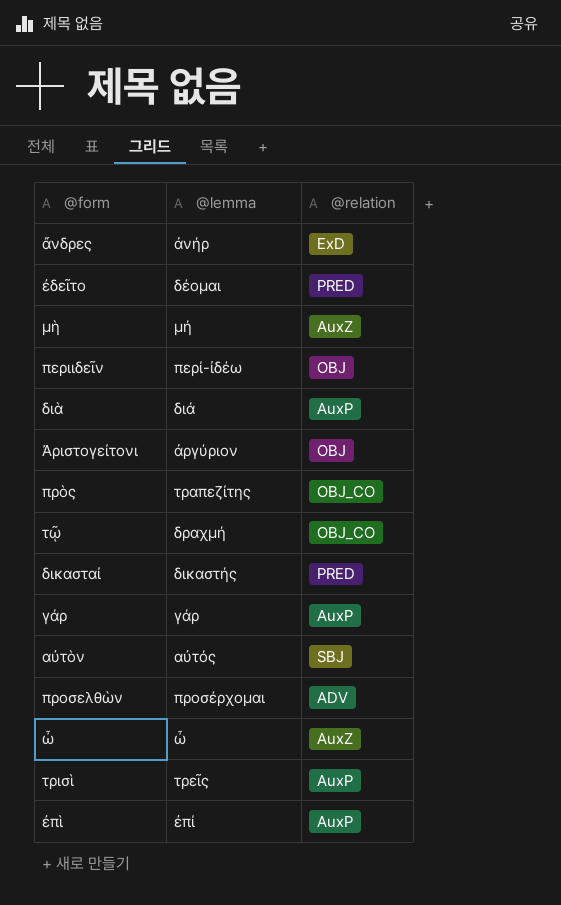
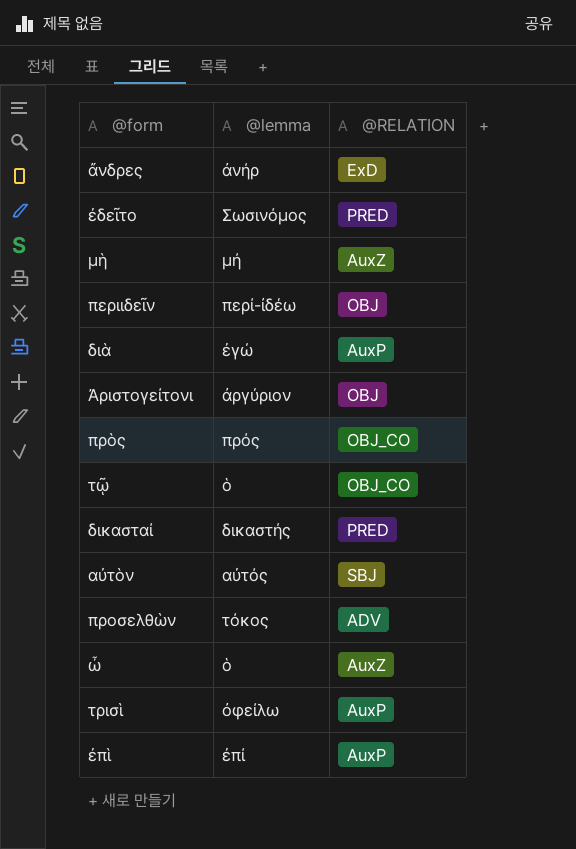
column name: @relation -> @RELATION
row γάρ: γάρ | AuxP -> none
ἐδεῖτο | @lemma: δέομαι -> Σωσινόμος
διὰ | @lemma: διά -> ἐγώ
πρὸς | @lemma: τραπεζίτης -> πρός
τῷ | @lemma: δραχμή -> ὁ
προσελθὼν | @lemma: προσέρχομαι -> τόκος
ὦ | @lemma: ὦ -> ὁ
τρισὶ | @lemma: τρεῖς -> ὀφείλω

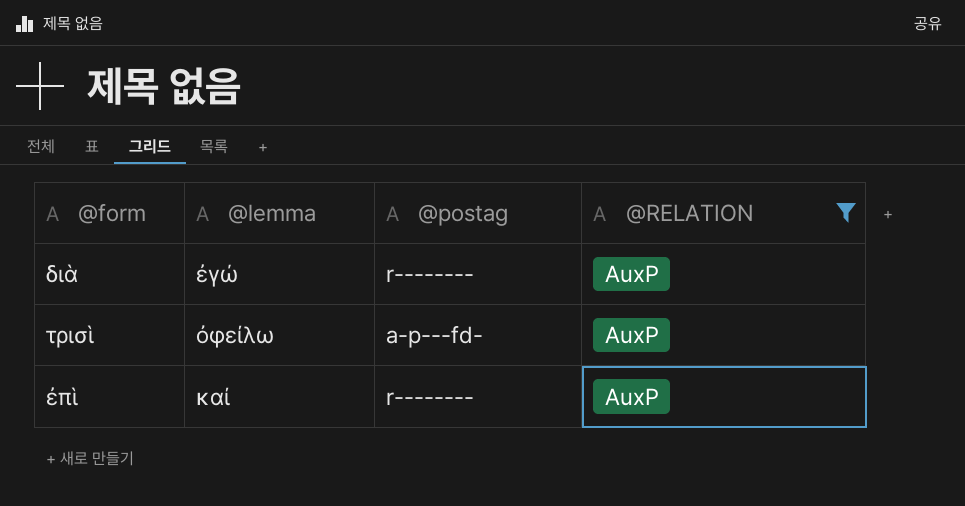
filter: none -> @RELATION = AuxP
column @postag | position: none -> 3
ἐπὶ | @lemma: ἐπί -> καί

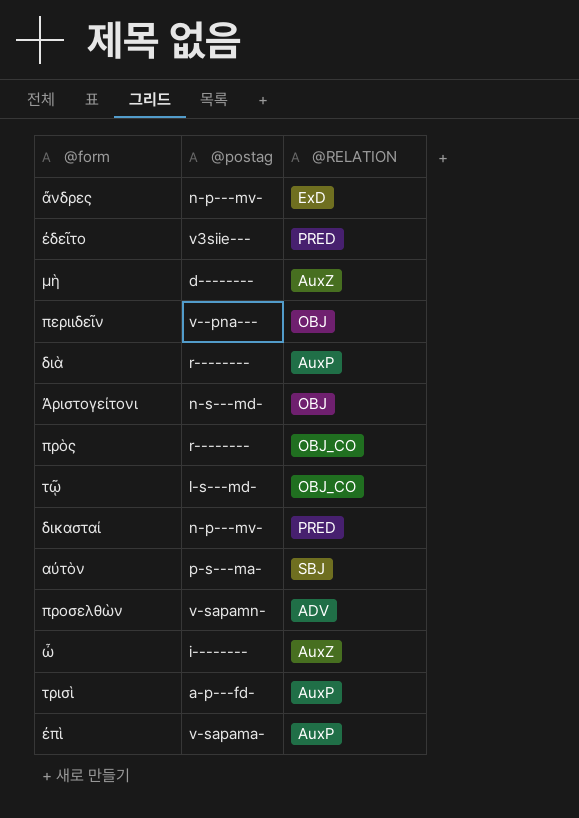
filter: @RELATION = AuxP -> none
column @lemma | position: 2 -> none
ἐπὶ | @postag: r-------- -> v-sapama-

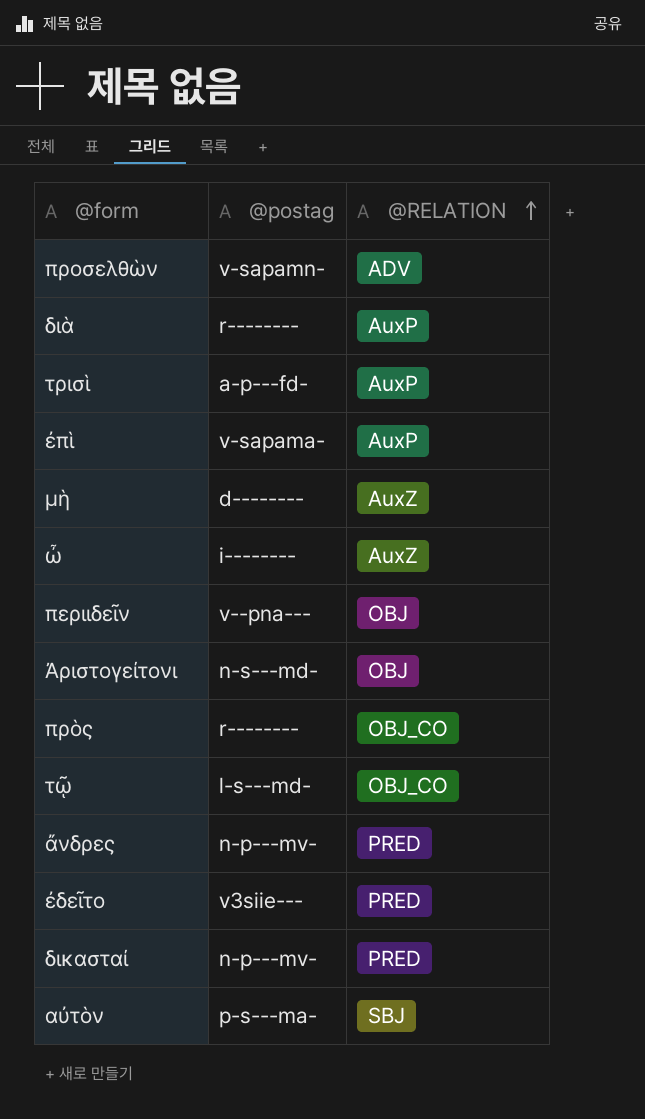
row order: none -> @RELATION ascending
ἄνδρες | @RELATION: ExD -> PRED

